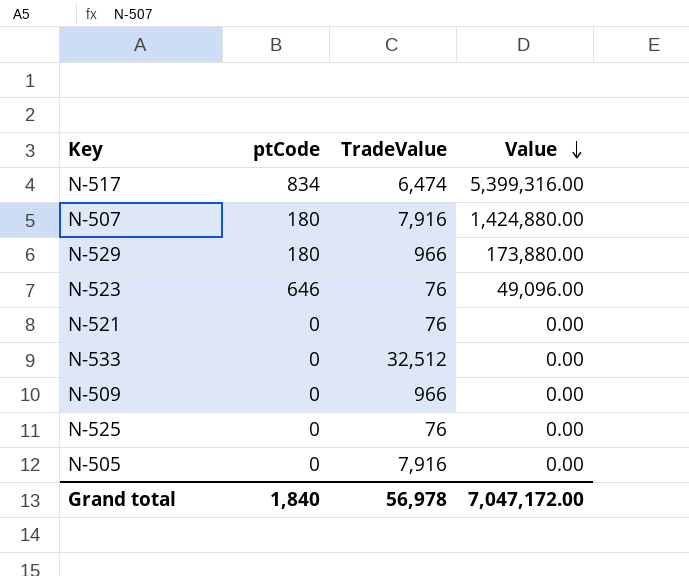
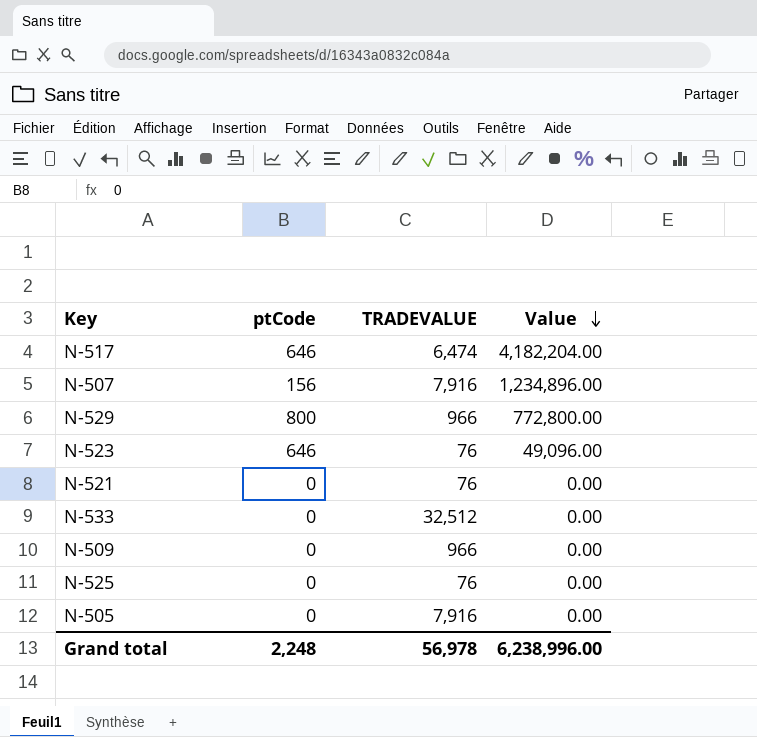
column name: TradeValue -> TRADEVALUE
N-517 | ptCode: 834 -> 646
N-517 | Value: 5,399,316.00 -> 4,182,204.00
N-507 | ptCode: 180 -> 156
N-507 | Value: 1,424,880.00 -> 1,234,896.00
N-529 | ptCode: 180 -> 800
N-529 | Value: 173,880.00 -> 772,800.00
Grand total | ptCode: 1,840 -> 2,248
Grand total | Value: 7,047,172.00 -> 6,238,996.00

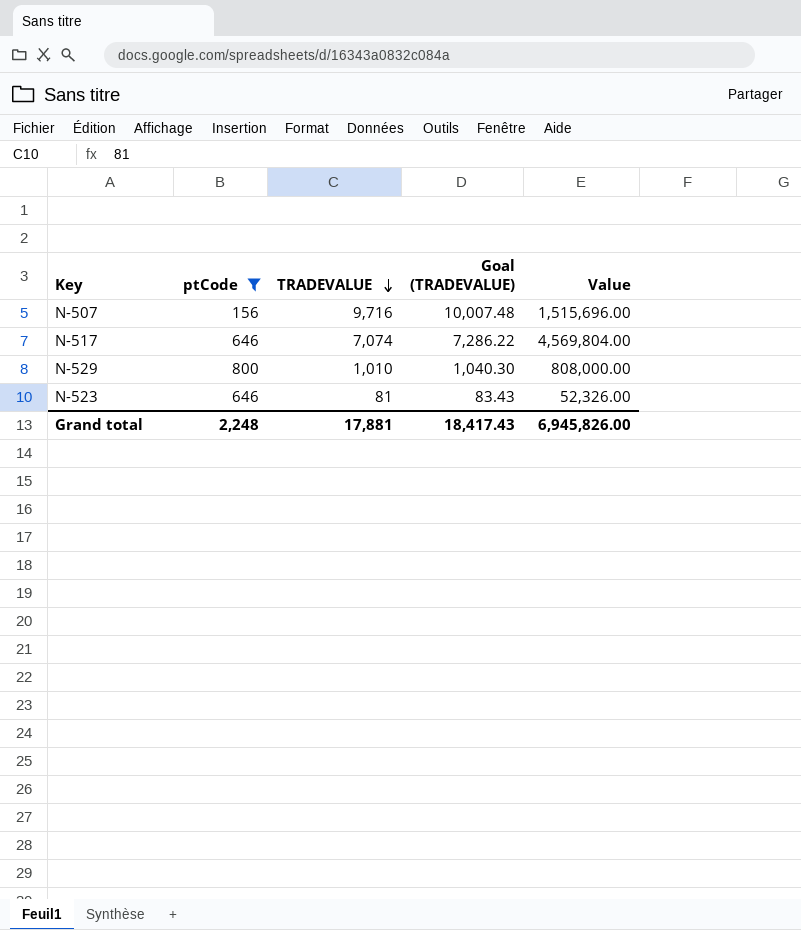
filter: none -> ptCode != 0
row order: Value descending -> TRADEVALUE descending
column Goal (TRADEVALUE) | formula: none -> [TRADEVALUE] * 1.03
N-507 | TRADEVALUE: 7,916 -> 9,716
N-507 | Value: 1,234,896.00 -> 1,515,696.00
N-517 | TRADEVALUE: 6,474 -> 7,074
N-517 | Value: 4,182,204.00 -> 4,569,804.00
N-529 | TRADEVALUE: 966 -> 1,010
N-529 | Value: 772,800.00 -> 808,000.00
N-523 | TRADEVALUE: 76 -> 81
N-523 | Value: 49,096.00 -> 52,326.00
Grand total | TRADEVALUE: 56,978 -> 17,881
Grand total | Value: 6,238,996.00 -> 6,945,826.00

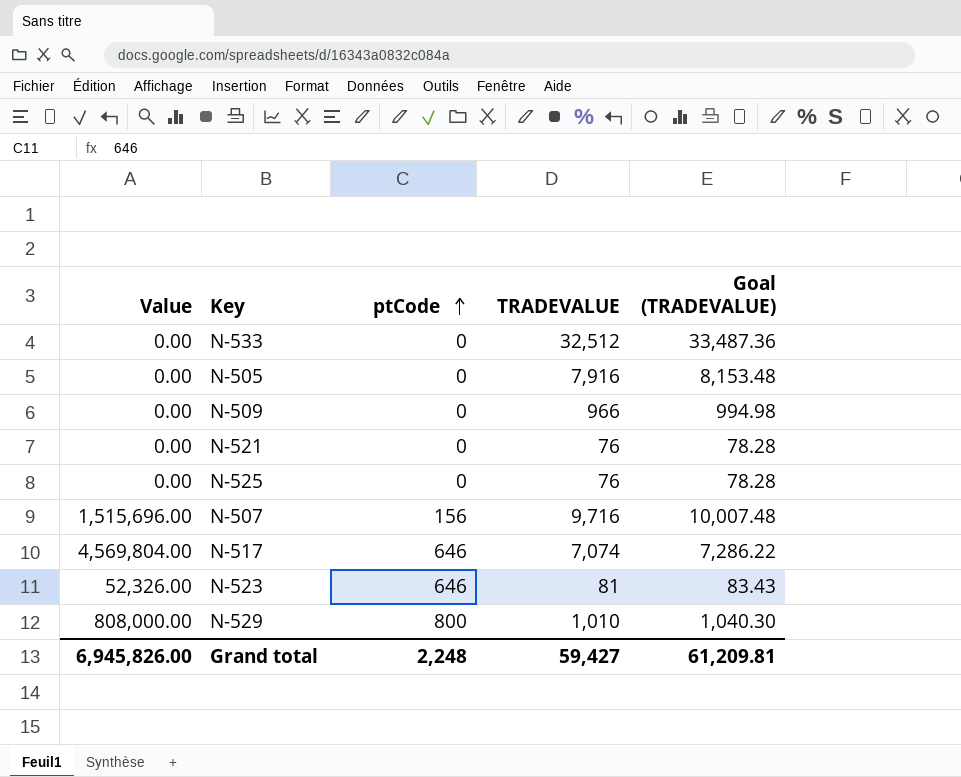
filter: ptCode != 0 -> none
row order: TRADEVALUE descending -> ptCode ascending
column Value | position: 5 -> 1
Grand total | TRADEVALUE: 17,881 -> 59,427
Grand total | Goal (TRADEVALUE): 18,417.43 -> 61,209.81

